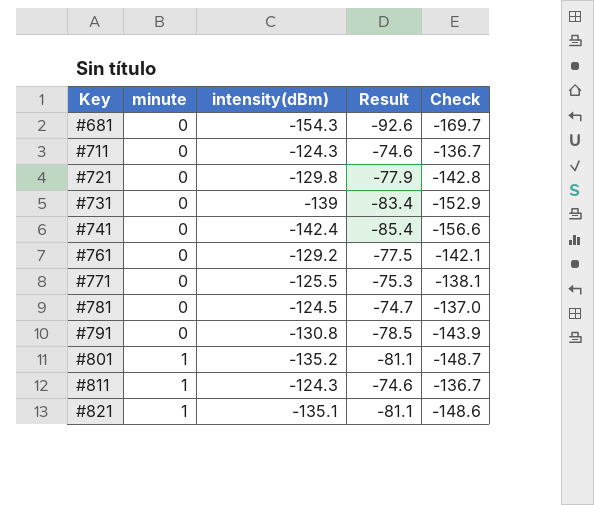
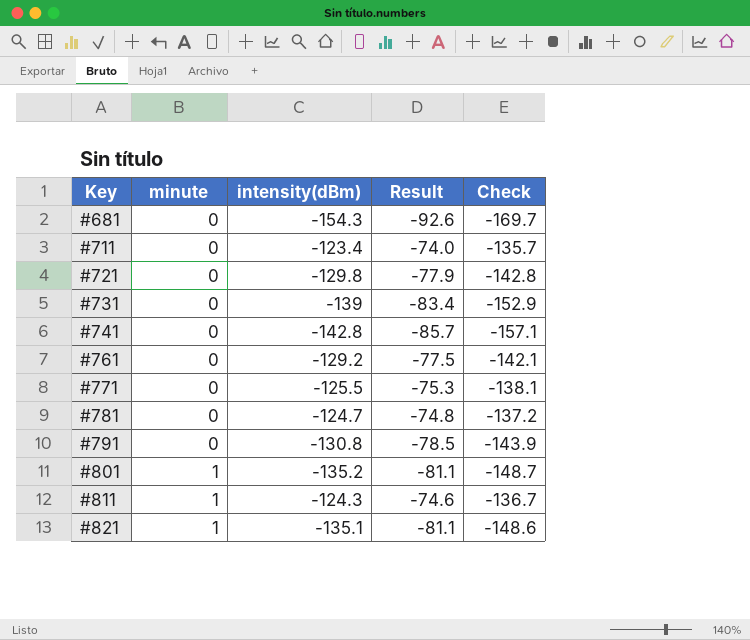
#711 | intensity(dBm): -124.3 -> -123.4
#711 | Result: -74.6 -> -74.0
#711 | Check: -136.7 -> -135.7
#741 | intensity(dBm): -142.4 -> -142.8
#741 | Result: -85.4 -> -85.7
#741 | Check: -156.6 -> -157.1
#781 | intensity(dBm): -124.5 -> -124.7
#781 | Result: -74.7 -> -74.8
#781 | Check: -137.0 -> -137.2

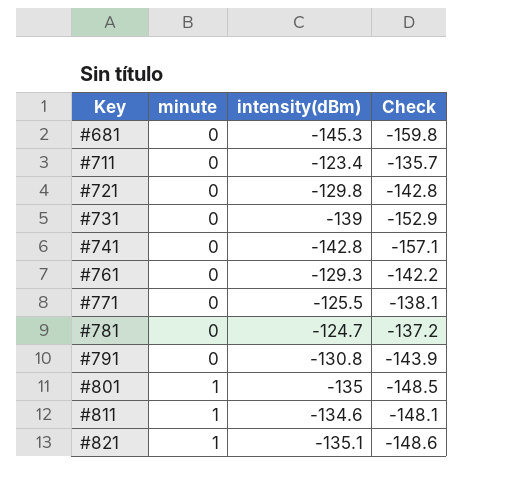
column Result | formula: [intensity(dBm)] * 0.6 -> none
#681 | intensity(dBm): -154.3 -> -145.3
#681 | Check: -169.7 -> -159.8
#761 | intensity(dBm): -129.2 -> -129.3
#761 | Check: -142.1 -> -142.2
#801 | intensity(dBm): -135.2 -> -135
#801 | Check: -148.7 -> -148.5
#811 | intensity(dBm): -124.3 -> -134.6
#811 | Check: -136.7 -> -148.1

